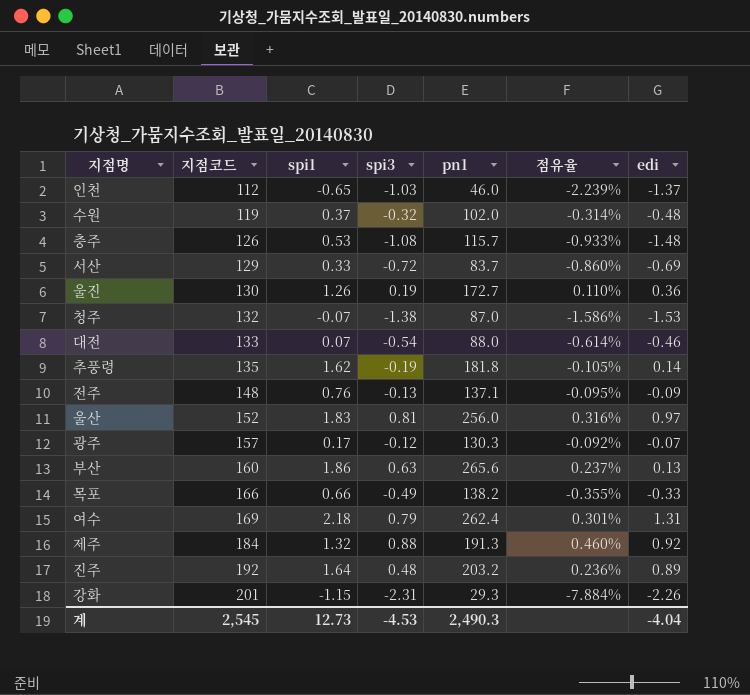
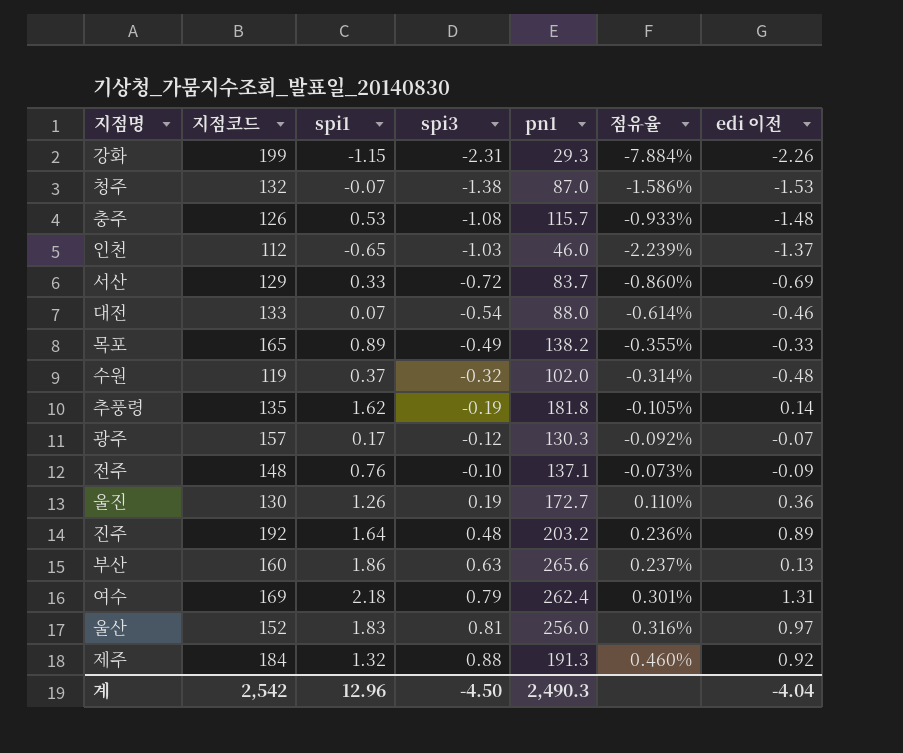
row order: 지점코드 ascending -> spi3 ascending
column name: edi -> edi 이전
강화 | 지점코드: 201 -> 199
목포 | 지점코드: 166 -> 165
목포 | spi1: 0.66 -> 0.89
전주 | spi3: -0.13 -> -0.10
전주 | 점유율: -0.095% -> -0.073%
계 | 지점코드: 2,545 -> 2,542
계 | spi1: 12.73 -> 12.96
계 | spi3: -4.53 -> -4.50

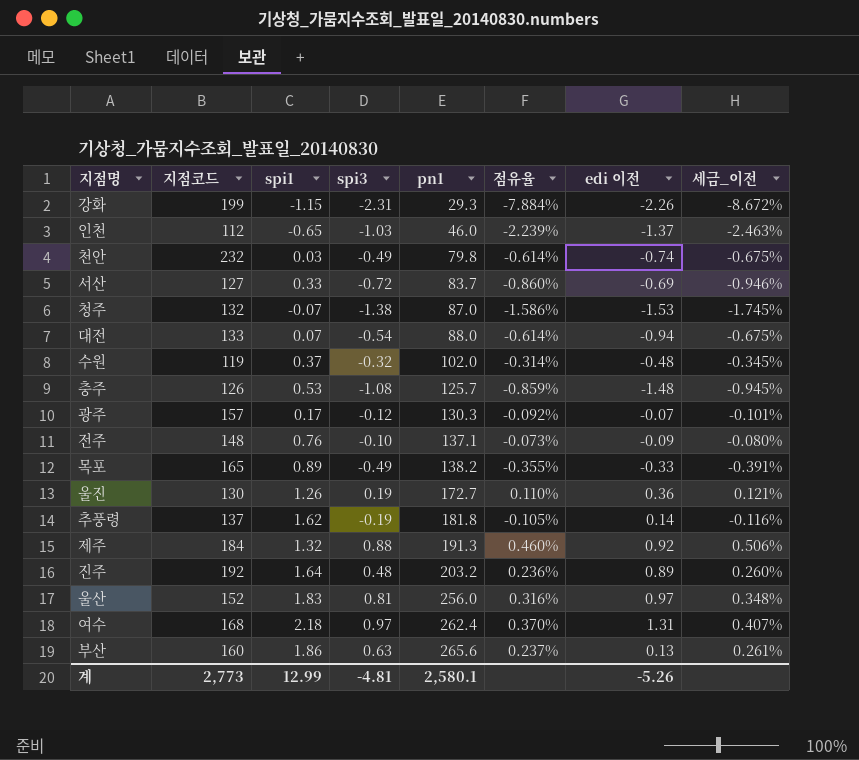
row order: spi3 ascending -> pn1 ascending
column 세금_이전 | formula: none -> [점유율] * 1.1
row 천안: none -> 232 | 0.03 | -0.49 | 79.8 | -0.614% | -0.74 | -0.675%
서산 | 지점코드: 129 -> 127
대전 | edi 이전: -0.46 -> -0.94
충주 | pn1: 115.7 -> 125.7
충주 | 점유율: -0.933% -> -0.859%
추풍령 | 지점코드: 135 -> 137
여수 | 지점코드: 169 -> 168
여수 | spi3: 0.79 -> 0.97
여수 | 점유율: 0.301% -> 0.370%
계 | 지점코드: 2,542 -> 2,773
계 | spi1: 12.96 -> 12.99
계 | spi3: -4.50 -> -4.81
계 | pn1: 2,490.3 -> 2,580.1
계 | edi 이전: -4.04 -> -5.26

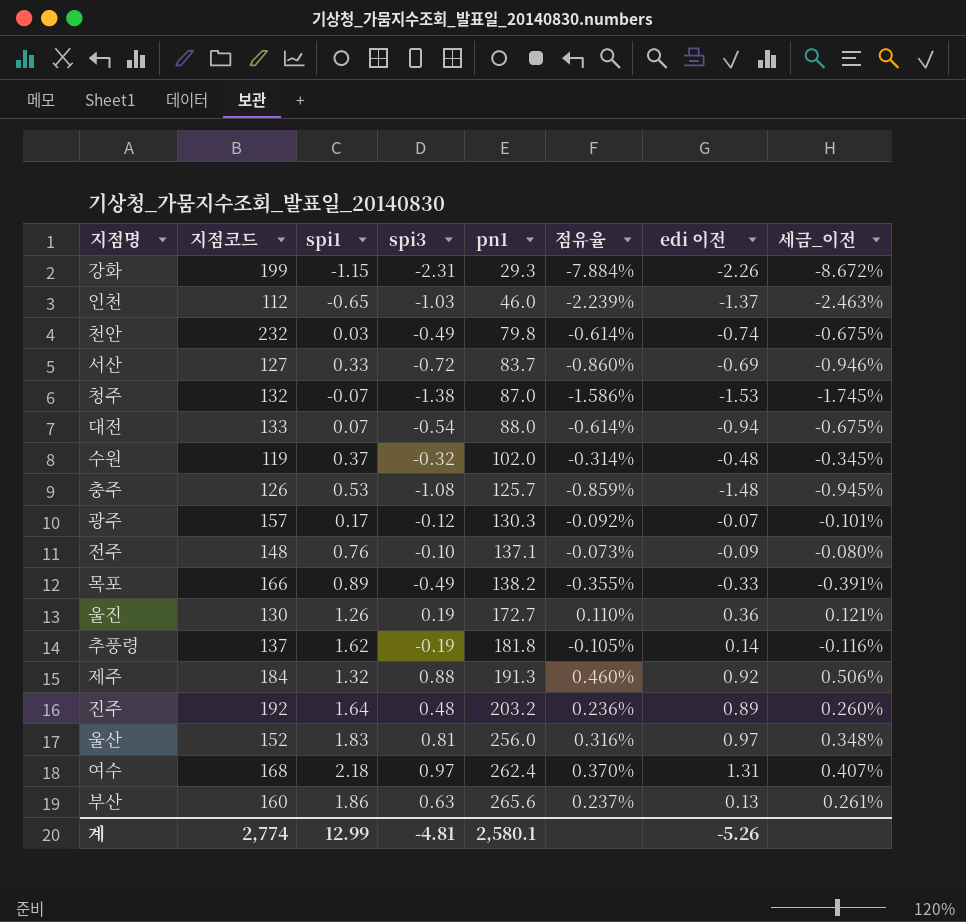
목포 | 지점코드: 165 -> 166
계 | 지점코드: 2,773 -> 2,774

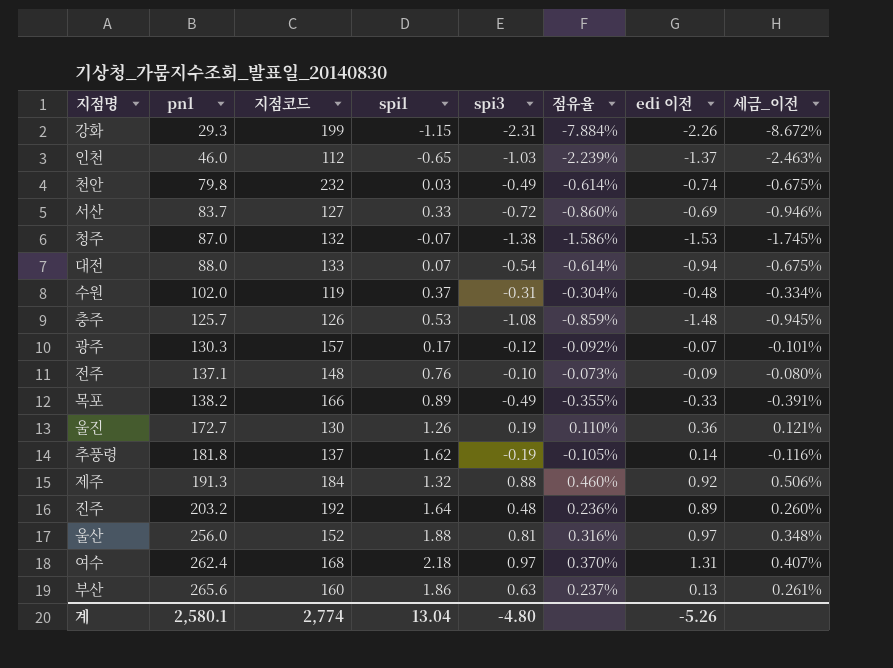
column pn1 | position: 5 -> 2
수원 | spi3: -0.32 -> -0.31
수원 | 점유율: -0.314% -> -0.304%
수원 | 세금_이전: -0.345% -> -0.334%
울산 | spi1: 1.83 -> 1.88
계 | spi1: 12.99 -> 13.04
계 | spi3: -4.81 -> -4.80

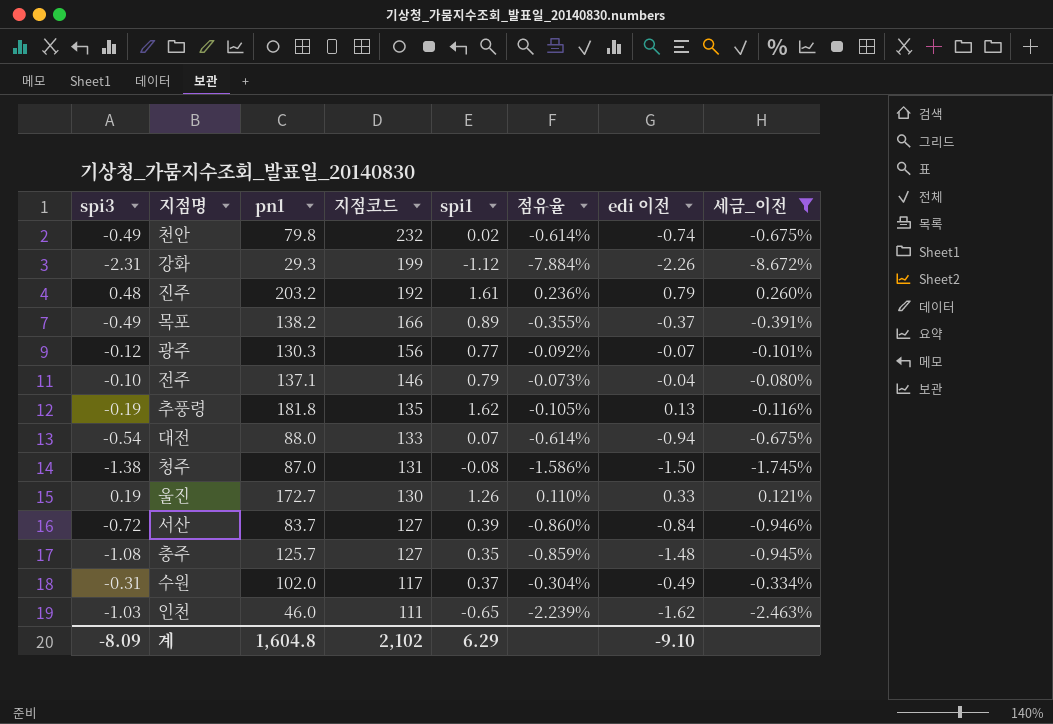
filter: none -> 세금_이전 <= 0.260%
row order: pn1 ascending -> 지점코드 descending
column spi3 | position: 5 -> 1
천안 | spi1: 0.03 -> 0.02
강화 | spi1: -1.15 -> -1.12
진주 | spi1: 1.64 -> 1.61
진주 | edi 이전: 0.89 -> 0.79
목포 | edi 이전: -0.33 -> -0.37
광주 | 지점코드: 157 -> 156
광주 | spi1: 0.17 -> 0.77
전주 | 지점코드: 148 -> 146
전주 | spi1: 0.76 -> 0.79
전주 | edi 이전: -0.09 -> -0.04
추풍령 | 지점코드: 137 -> 135
추풍령 | edi 이전: 0.14 -> 0.13
청주 | 지점코드: 132 -> 131
청주 | spi1: -0.07 -> -0.08
청주 | edi 이전: -1.53 -> -1.50
울진 | edi 이전: 0.36 -> 0.33
서산 | spi1: 0.33 -> 0.39
서산 | edi 이전: -0.69 -> -0.84
충주 | 지점코드: 126 -> 127
충주 | spi1: 0.53 -> 0.35
수원 | 지점코드: 119 -> 117
수원 | edi 이전: -0.48 -> -0.49
인천 | 지점코드: 112 -> 111
인천 | edi 이전: -1.37 -> -1.62
계 | spi3: -4.80 -> -8.09
계 | pn1: 2,580.1 -> 1,604.8
계 | 지점코드: 2,774 -> 2,102
계 | spi1: 13.04 -> 6.29
계 | edi 이전: -5.26 -> -9.10

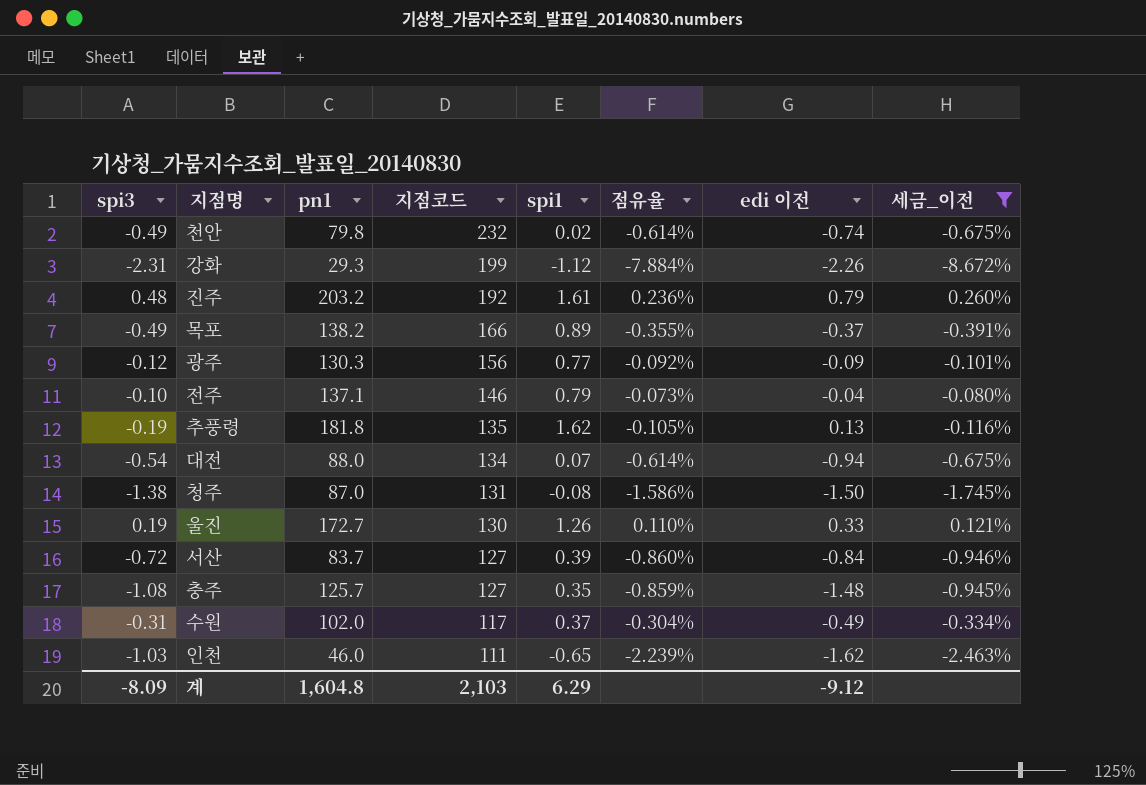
광주 | edi 이전: -0.07 -> -0.09
대전 | 지점코드: 133 -> 134
계 | 지점코드: 2,102 -> 2,103
계 | edi 이전: -9.10 -> -9.12

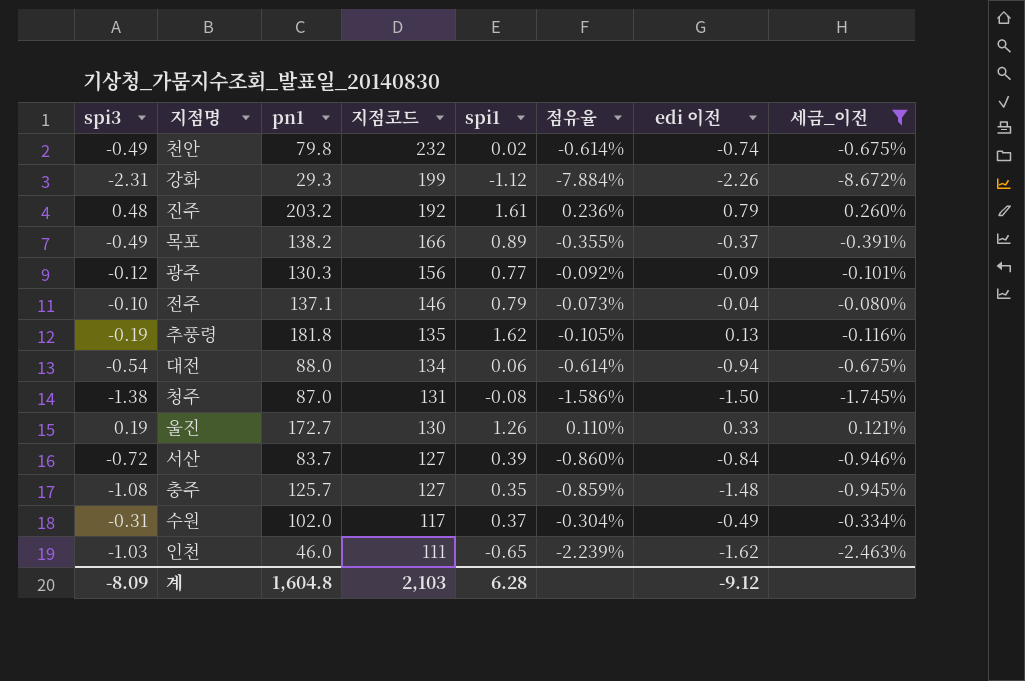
대전 | spi1: 0.07 -> 0.06
계 | spi1: 6.29 -> 6.28

